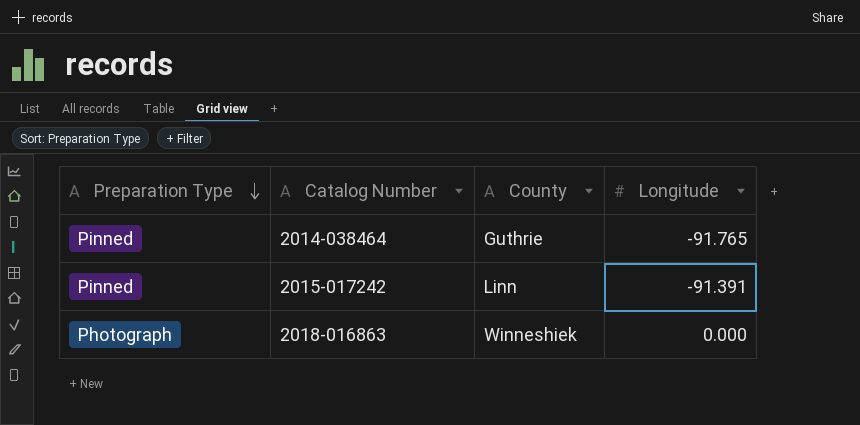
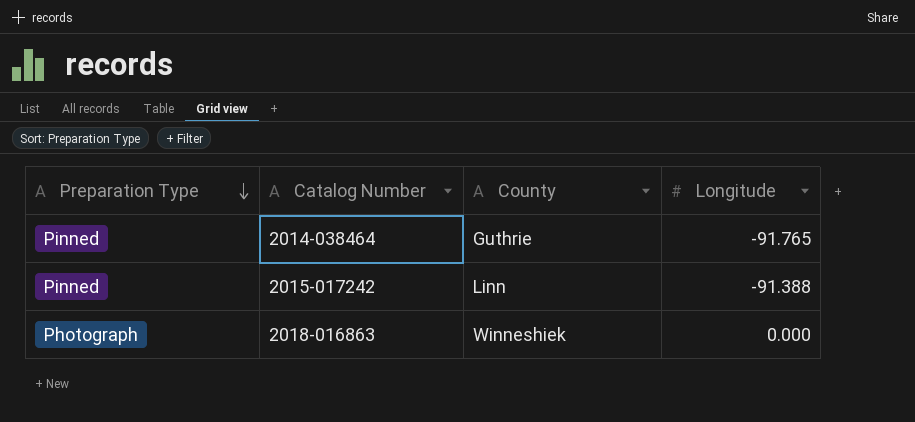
2015-017242 | Longitude: -91.391 -> -91.388

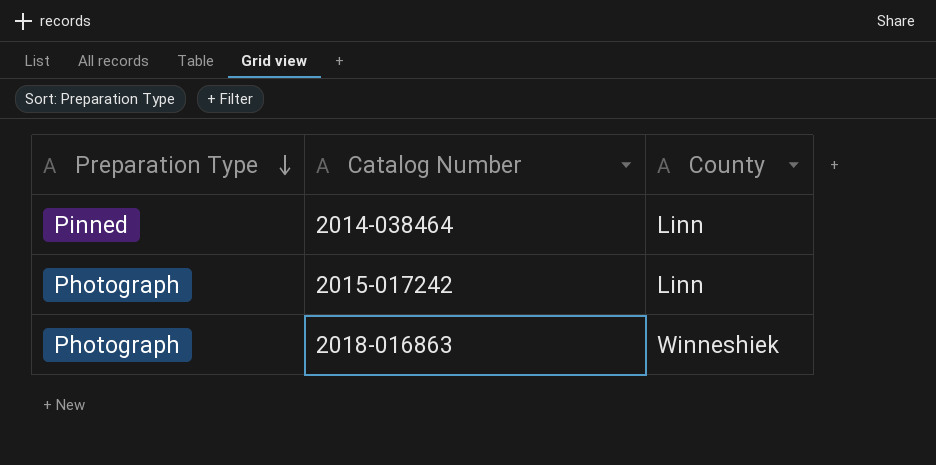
column Longitude | position: 4 -> none
2014-038464 | County: Guthrie -> Linn
2015-017242 | Preparation Type: Pinned -> Photograph

